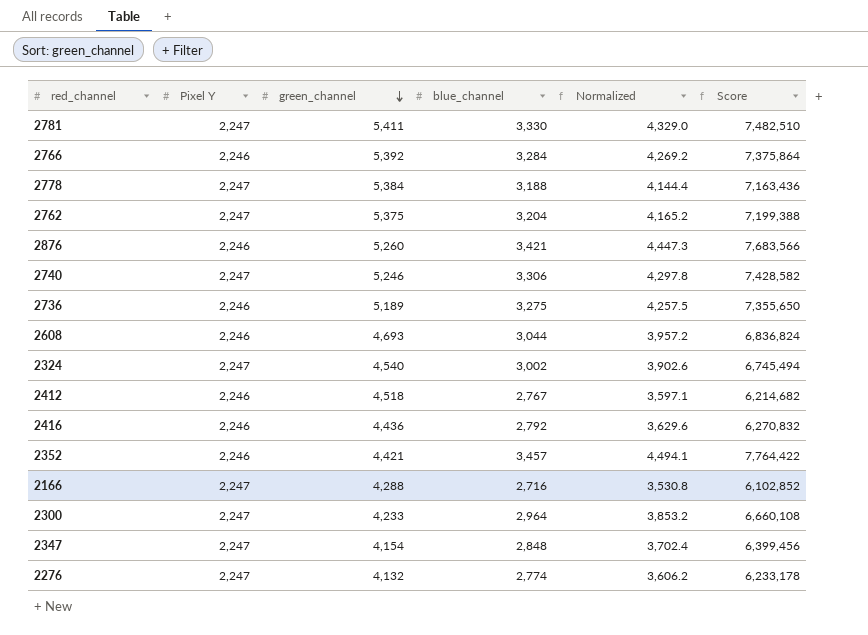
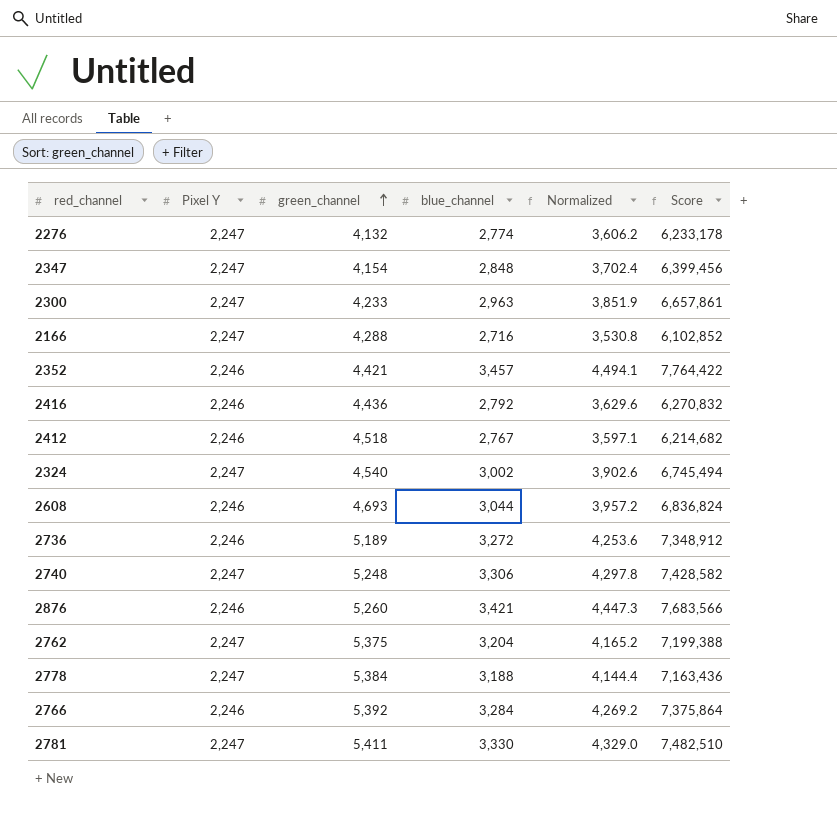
row order: green_channel descending -> green_channel ascending
2300 | blue_channel: 2,964 -> 2,963
2300 | Normalized: 3,853.2 -> 3,851.9
2300 | Score: 6,660,108 -> 6,657,861
2736 | blue_channel: 3,275 -> 3,272
2736 | Normalized: 4,257.5 -> 4,253.6
2736 | Score: 7,355,650 -> 7,348,912
2740 | green_channel: 5,246 -> 5,248

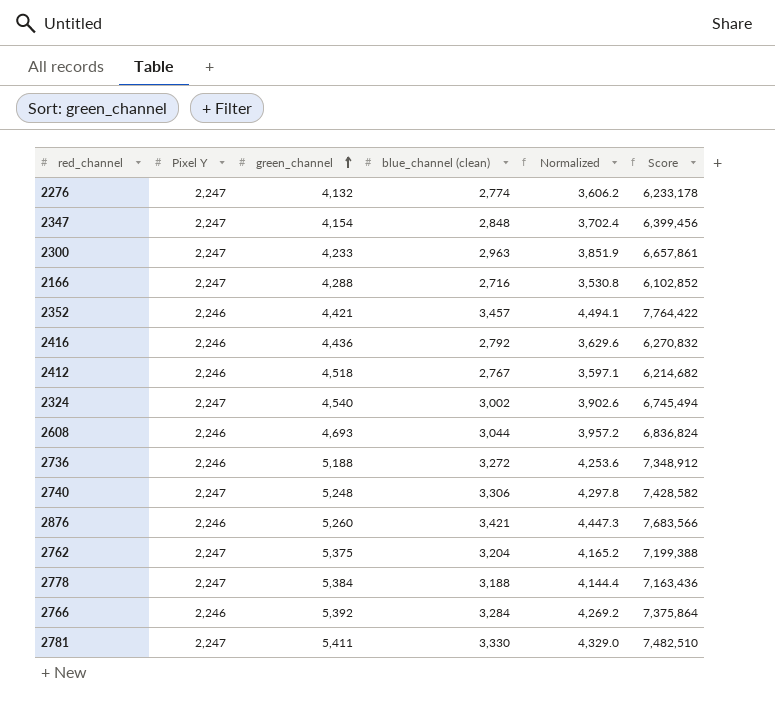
column name: blue_channel -> blue_channel (clean)
2736 | green_channel: 5,189 -> 5,188

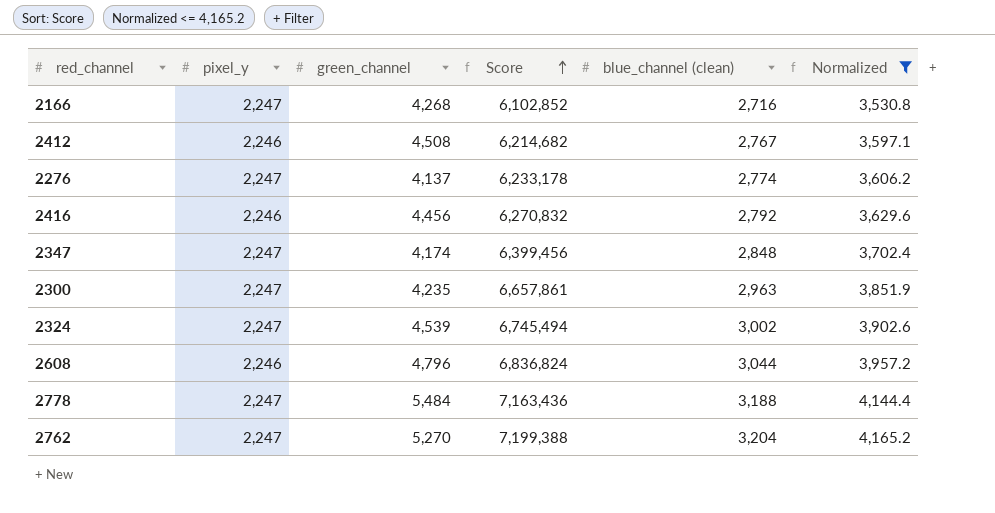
filter: none -> Normalized <= 4,165.2
row order: green_channel ascending -> Score ascending
column name: Pixel Y -> pixel_y
column Score | position: 6 -> 4
2166 | green_channel: 4,288 -> 4,268
2412 | green_channel: 4,518 -> 4,508
2276 | green_channel: 4,132 -> 4,137
2416 | green_channel: 4,436 -> 4,456
2347 | green_channel: 4,154 -> 4,174
2300 | green_channel: 4,233 -> 4,235
2324 | green_channel: 4,540 -> 4,539
2608 | green_channel: 4,693 -> 4,796
2778 | green_channel: 5,384 -> 5,484
2762 | green_channel: 5,375 -> 5,270

